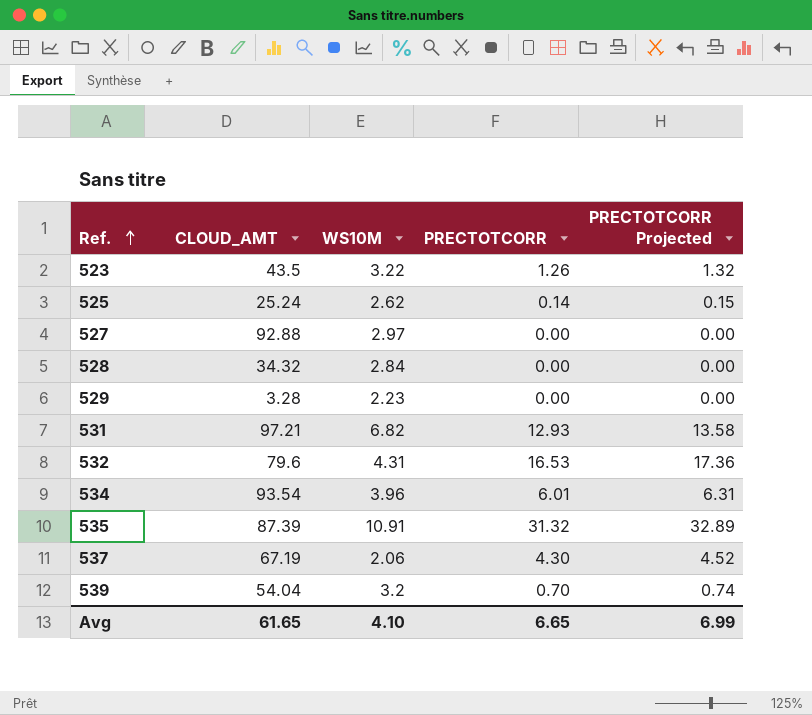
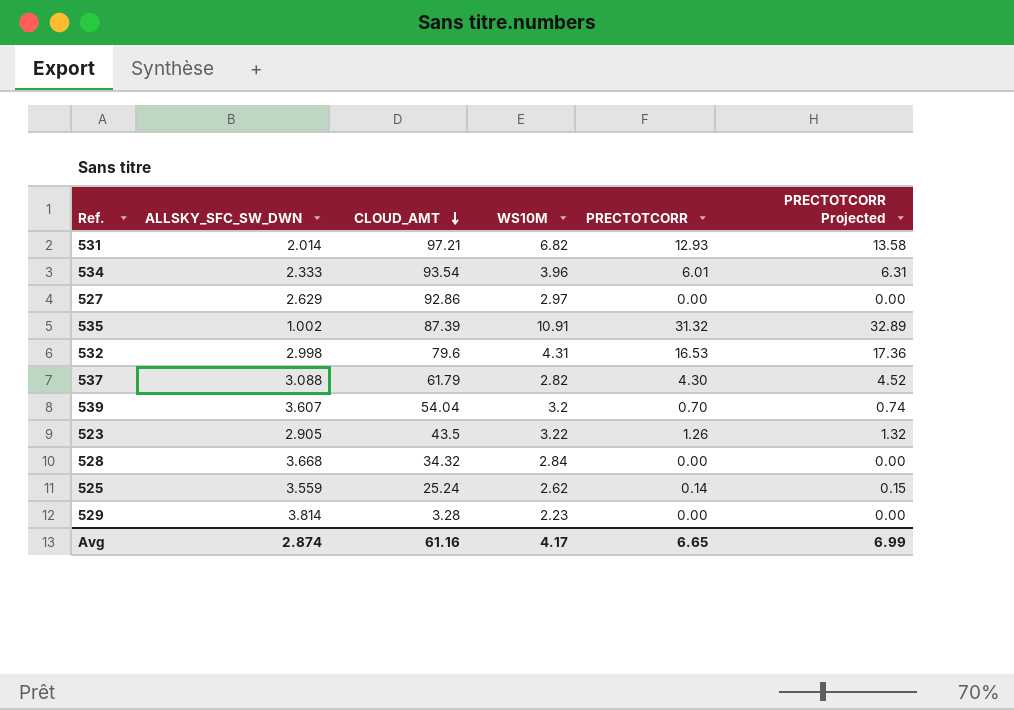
row order: Ref. ascending -> CLOUD_AMT descending
column ALLSKY_SFC_SW_DWN | position: none -> 2
527 | CLOUD_AMT: 92.88 -> 92.86
537 | CLOUD_AMT: 67.19 -> 61.79
537 | WS10M: 2.06 -> 2.82
Avg | CLOUD_AMT: 61.65 -> 61.16
Avg | WS10M: 4.10 -> 4.17

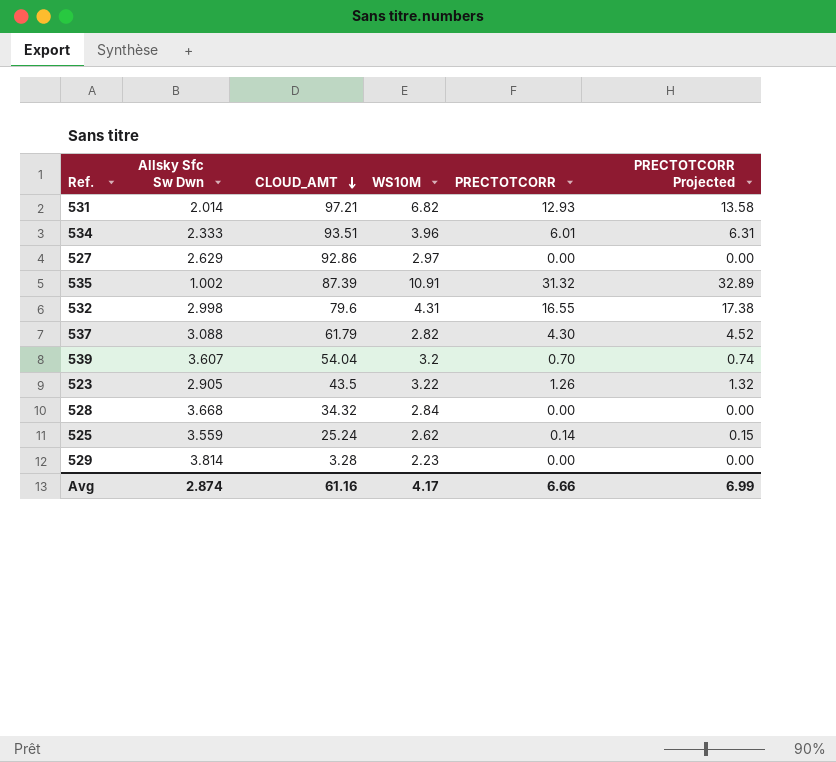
column name: ALLSKY_SFC_SW_DWN -> Allsky Sfc Sw Dwn
534 | CLOUD_AMT: 93.54 -> 93.51
532 | PRECTOTCORR: 16.53 -> 16.55
532 | PRECTOTCORR Projected: 17.36 -> 17.38
Avg | PRECTOTCORR: 6.65 -> 6.66

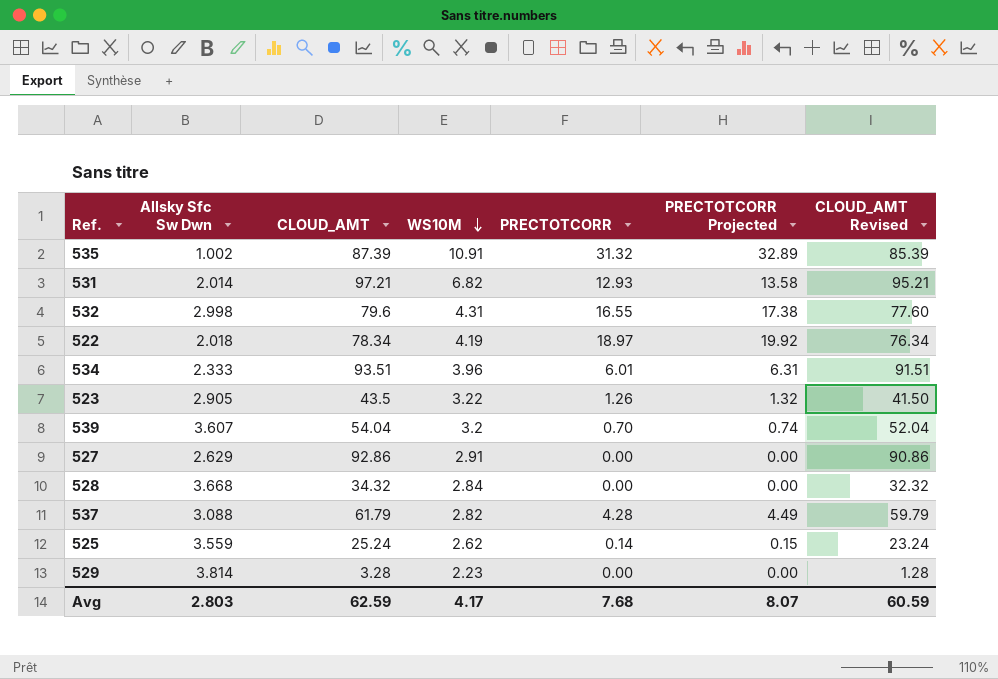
row order: CLOUD_AMT descending -> WS10M descending
column CLOUD_AMT Revised | formula: none -> [CLOUD_AMT] - 2
row 522: none -> 2.018 | 78.34 | 4.19 | 18.97 | 19.92 | 76.34
527 | WS10M: 2.97 -> 2.91
537 | PRECTOTCORR: 4.30 -> 4.28
537 | PRECTOTCORR Projected: 4.52 -> 4.49
Avg | Allsky Sfc Sw Dwn: 2.874 -> 2.803
Avg | CLOUD_AMT: 61.16 -> 62.59
Avg | PRECTOTCORR: 6.66 -> 7.68
Avg | PRECTOTCORR Projected: 6.99 -> 8.07

